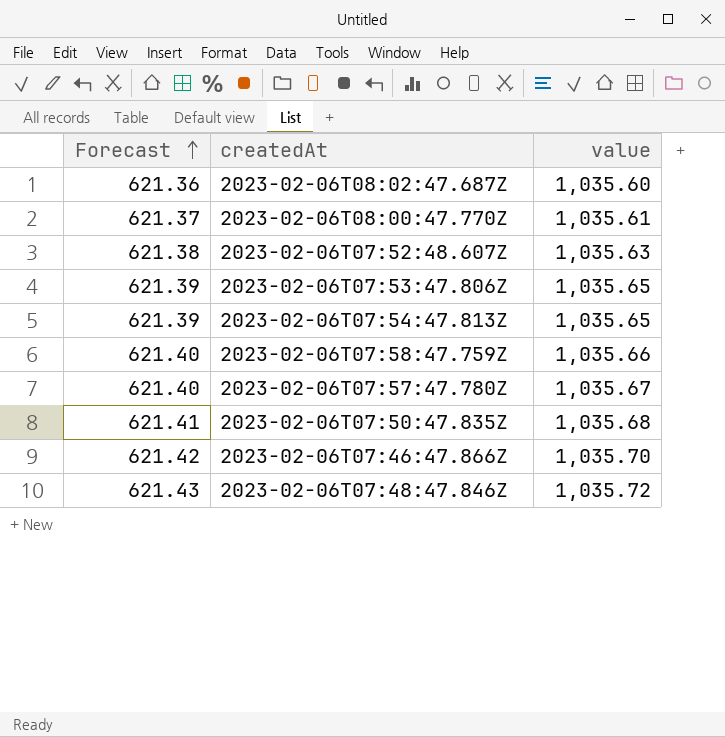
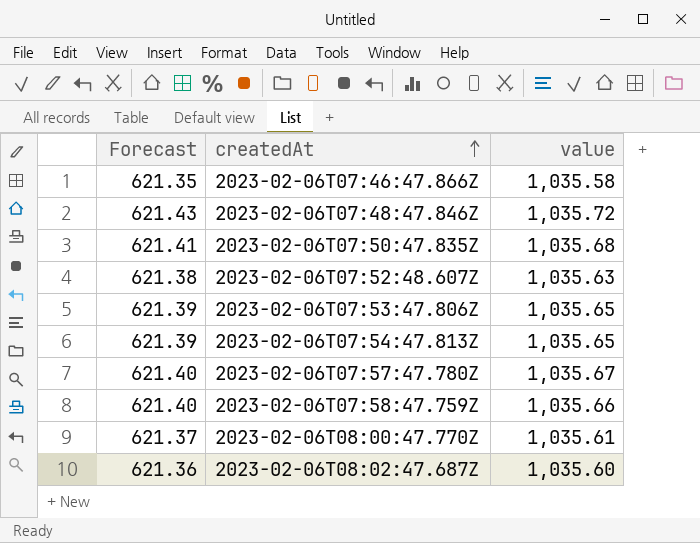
row order: Forecast ascending -> createdAt ascending
2023-02-06T07:46:47.866Z | Forecast: 621.42 -> 621.35
2023-02-06T07:46:47.866Z | value: 1,035.70 -> 1,035.58

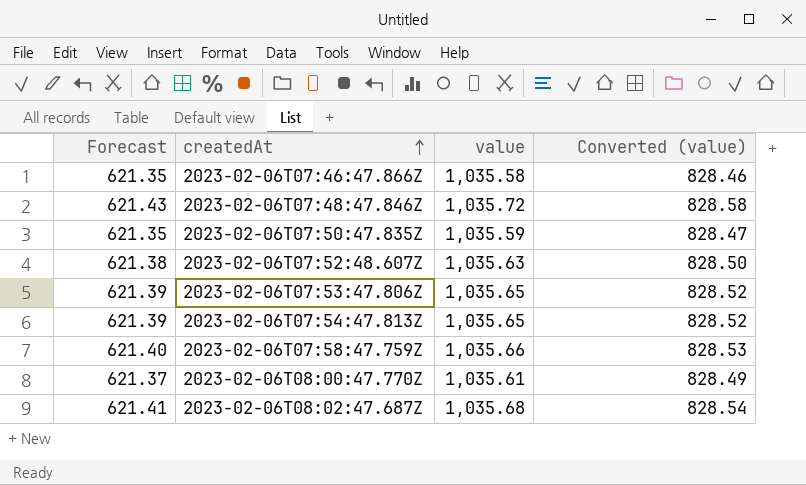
column Converted (value) | formula: none -> [value] * 0.8
row 2023-02-06T07:57:47.780Z: 621.40 | 1,035.67 -> none
2023-02-06T07:50:47.835Z | Forecast: 621.41 -> 621.35
2023-02-06T07:50:47.835Z | value: 1,035.68 -> 1,035.59
2023-02-06T08:02:47.687Z | Forecast: 621.36 -> 621.41
2023-02-06T08:02:47.687Z | value: 1,035.60 -> 1,035.68

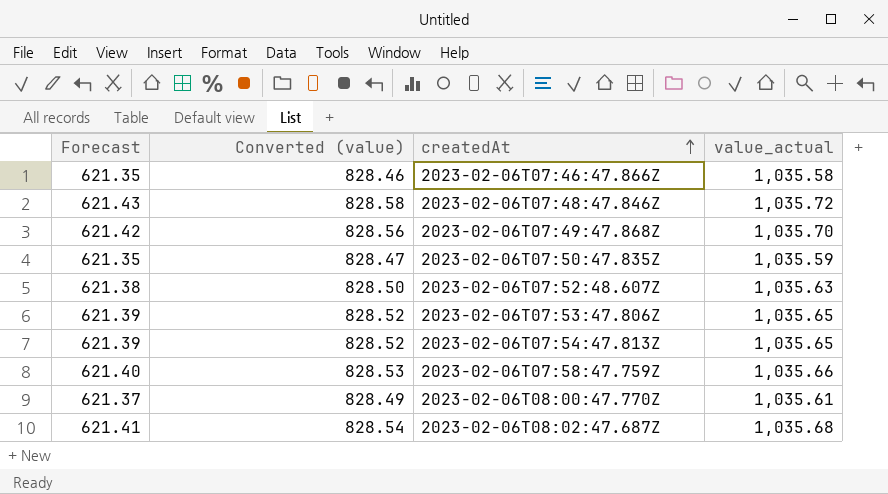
column Converted (value) | position: 4 -> 2
column name: value -> value_actual
row 2023-02-06T07:49:47.868Z: none -> 621.42 | 828.56 | 1,035.70

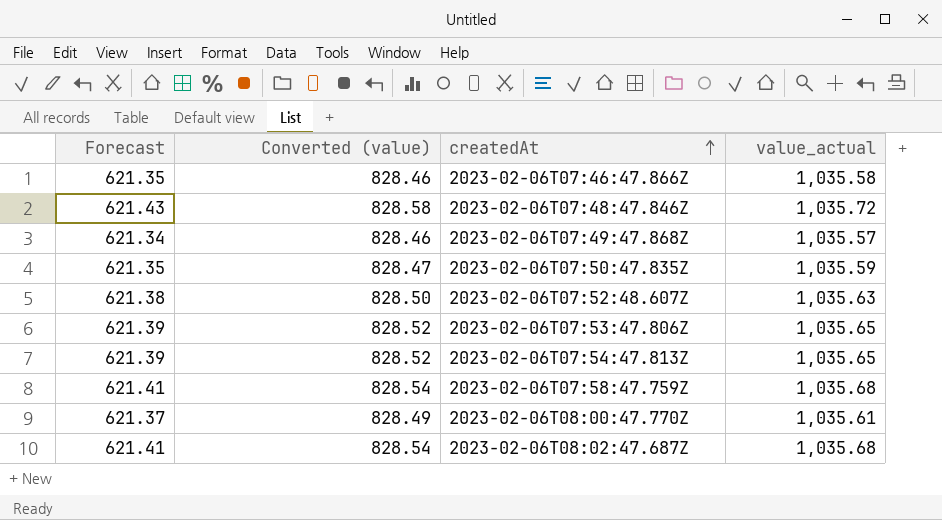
2023-02-06T07:49:47.868Z | Forecast: 621.42 -> 621.34
2023-02-06T07:49:47.868Z | Converted (value): 828.56 -> 828.46
2023-02-06T07:49:47.868Z | value_actual: 1,035.70 -> 1,035.57
2023-02-06T07:58:47.759Z | Forecast: 621.40 -> 621.41
2023-02-06T07:58:47.759Z | Converted (value): 828.53 -> 828.54
2023-02-06T07:58:47.759Z | value_actual: 1,035.66 -> 1,035.68

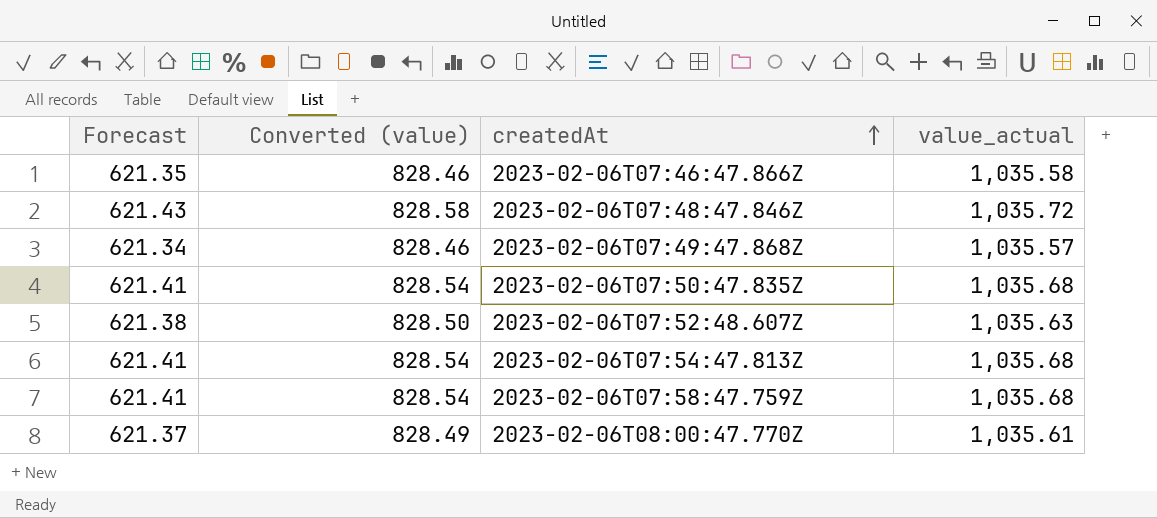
row 2023-02-06T07:53:47.806Z: 621.39 | 828.52 | 1,035.65 -> none
row 2023-02-06T08:02:47.687Z: 621.41 | 828.54 | 1,035.68 -> none
2023-02-06T07:50:47.835Z | Forecast: 621.35 -> 621.41
2023-02-06T07:50:47.835Z | Converted (value): 828.47 -> 828.54
2023-02-06T07:50:47.835Z | value_actual: 1,035.59 -> 1,035.68
2023-02-06T07:54:47.813Z | Forecast: 621.39 -> 621.41
2023-02-06T07:54:47.813Z | Converted (value): 828.52 -> 828.54
2023-02-06T07:54:47.813Z | value_actual: 1,035.65 -> 1,035.68

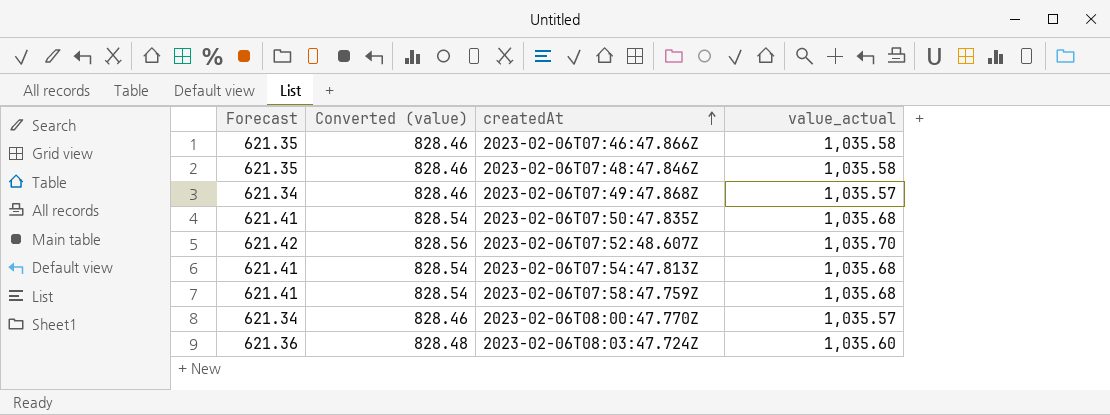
2023-02-06T07:48:47.846Z | Forecast: 621.43 -> 621.35
2023-02-06T07:48:47.846Z | Converted (value): 828.58 -> 828.46
2023-02-06T07:48:47.846Z | value_actual: 1,035.72 -> 1,035.58
2023-02-06T07:52:48.607Z | Forecast: 621.38 -> 621.42
2023-02-06T07:52:48.607Z | Converted (value): 828.50 -> 828.56
2023-02-06T07:52:48.607Z | value_actual: 1,035.63 -> 1,035.70
2023-02-06T08:00:47.770Z | Forecast: 621.37 -> 621.34
2023-02-06T08:00:47.770Z | Converted (value): 828.49 -> 828.46
2023-02-06T08:00:47.770Z | value_actual: 1,035.61 -> 1,035.57
row 2023-02-06T08:03:47.724Z: none -> 621.36 | 828.48 | 1,035.60

